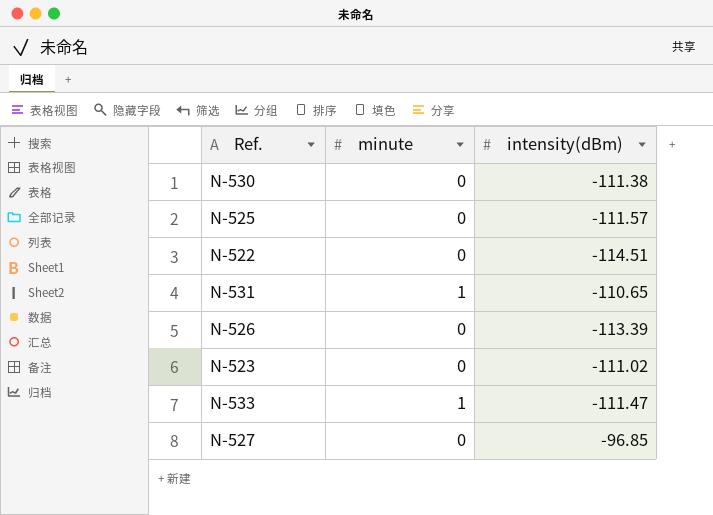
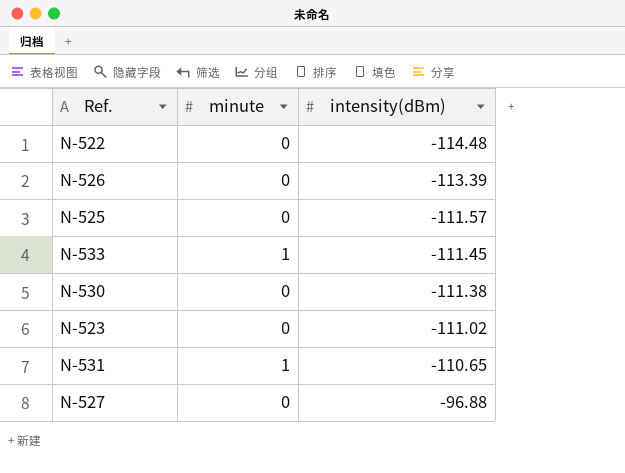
row order: none -> intensity(dBm) ascending
N-522 | intensity(dBm): -114.51 -> -114.48
N-533 | intensity(dBm): -111.47 -> -111.45
N-527 | intensity(dBm): -96.85 -> -96.88

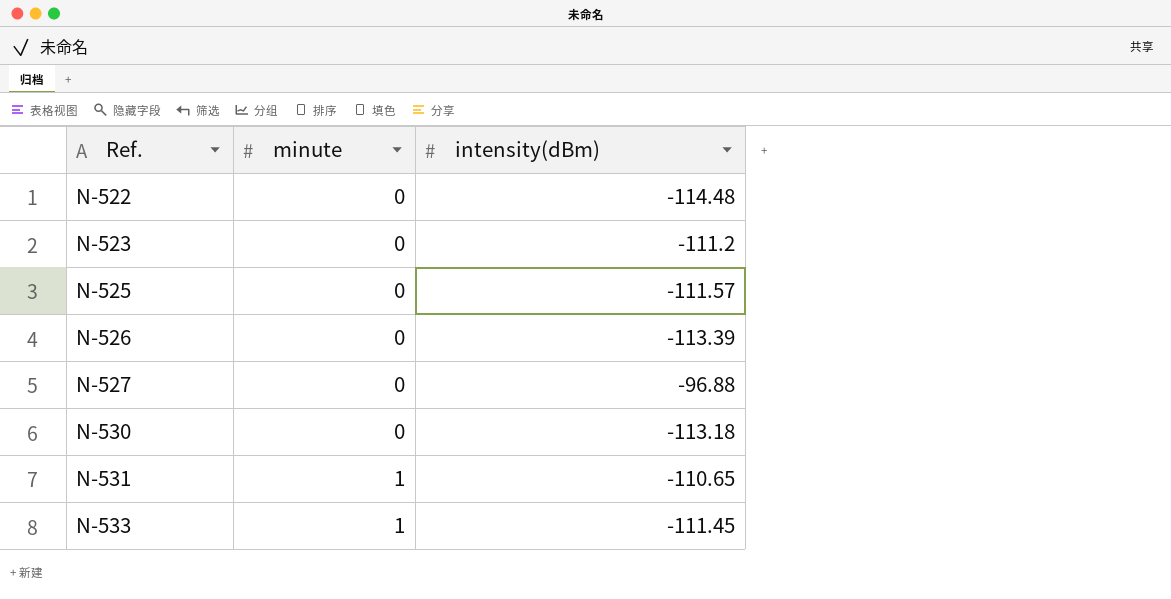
row order: intensity(dBm) ascending -> Ref. ascending
N-523 | intensity(dBm): -111.02 -> -111.2
N-530 | intensity(dBm): -111.38 -> -113.18

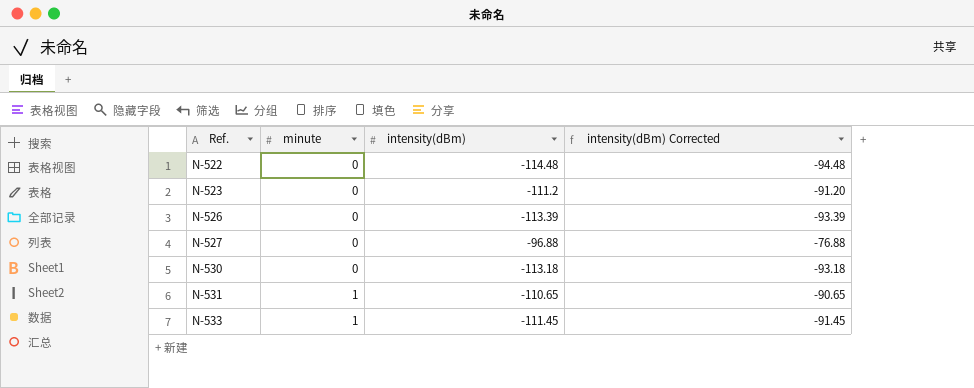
column intensity(dBm) Corrected | formula: none -> [intensity(dBm)] + 20
row N-525: 0 | -111.57 -> none

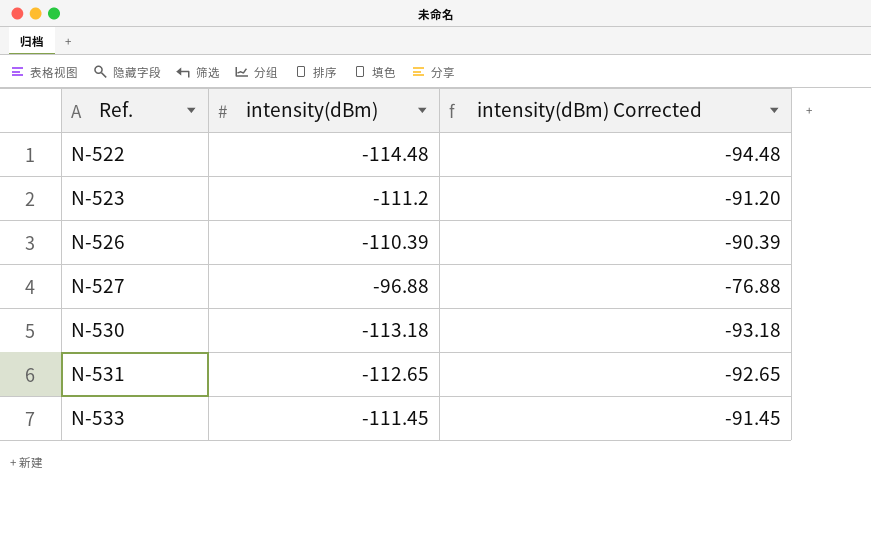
column minute | position: 2 -> none
N-526 | intensity(dBm): -113.39 -> -110.39
N-526 | intensity(dBm) Corrected: -93.39 -> -90.39
N-531 | intensity(dBm): -110.65 -> -112.65
N-531 | intensity(dBm) Corrected: -90.65 -> -92.65

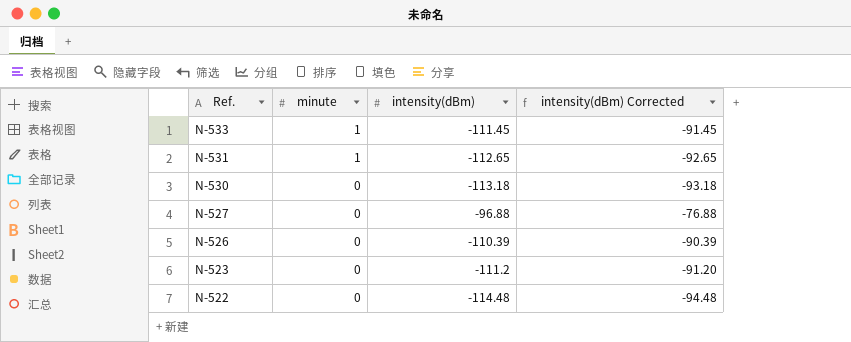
row order: Ref. ascending -> Ref. descending
column minute | position: none -> 2

